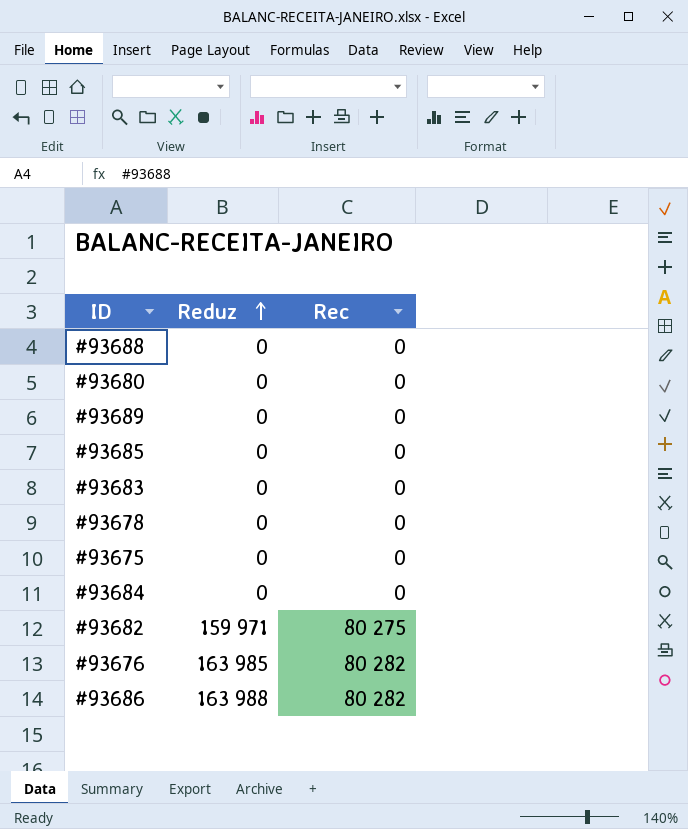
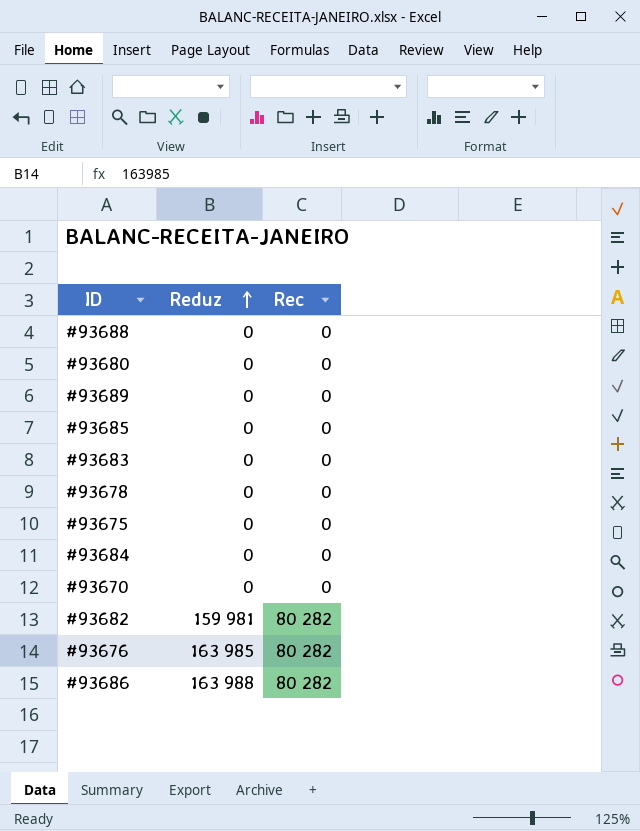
row #93670: none -> 0 | 0
#93682 | Reduz: 159 971 -> 159 981
#93682 | Rec: 80 275 -> 80 282

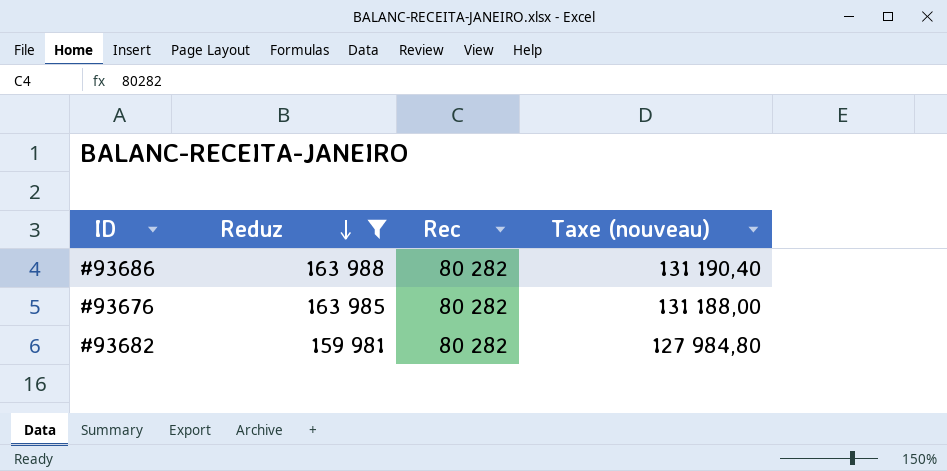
filter: none -> Reduz != 0
row order: Reduz ascending -> Reduz descending
column Taxe (nouveau) | formula: none -> [Reduz] * 0,8

